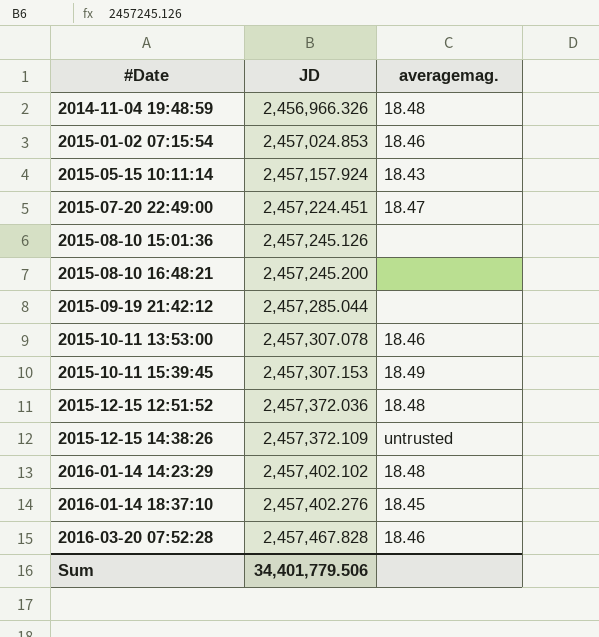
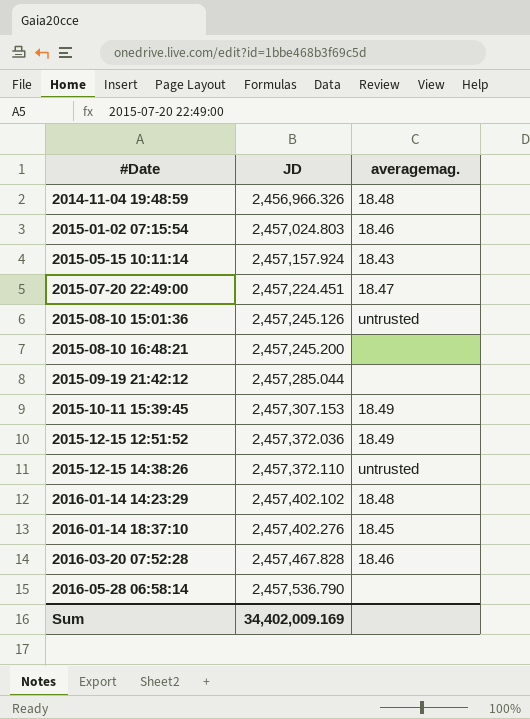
row 2015-10-11 13:53:00: 2,457,307.078 | 18.46 -> none
2015-01-02 07:15:54 | JD: 2,457,024.853 -> 2,457,024.803
2015-08-10 15:01:36 | averagemag.: none -> untrusted
2015-12-15 12:51:52 | averagemag.: 18.48 -> 18.49
2015-12-15 14:38:26 | JD: 2,457,372.109 -> 2,457,372.110
row 2016-05-28 06:58:14: none -> 2,457,536.790 | none
Sum | JD: 34,401,779.506 -> 34,402,009.169

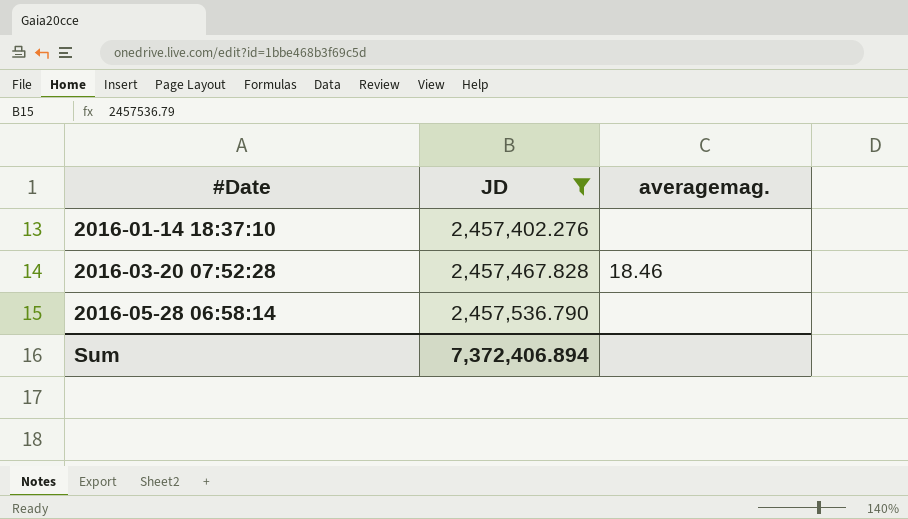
filter: none -> JD >= 2,457,402.276
2016-01-14 18:37:10 | averagemag.: 18.45 -> none
Sum | JD: 34,402,009.169 -> 7,372,406.894

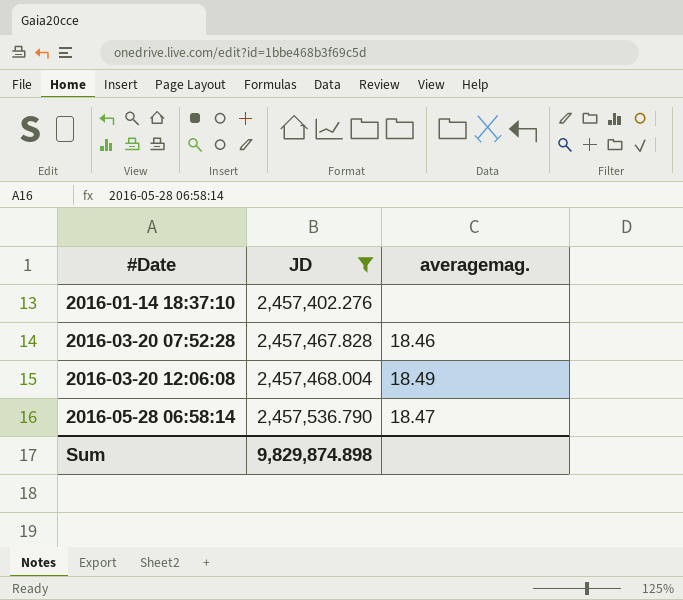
row 2016-03-20 12:06:08: none -> 2,457,468.004 | 18.49
2016-05-28 06:58:14 | averagemag.: none -> 18.47
Sum | JD: 7,372,406.894 -> 9,829,874.898

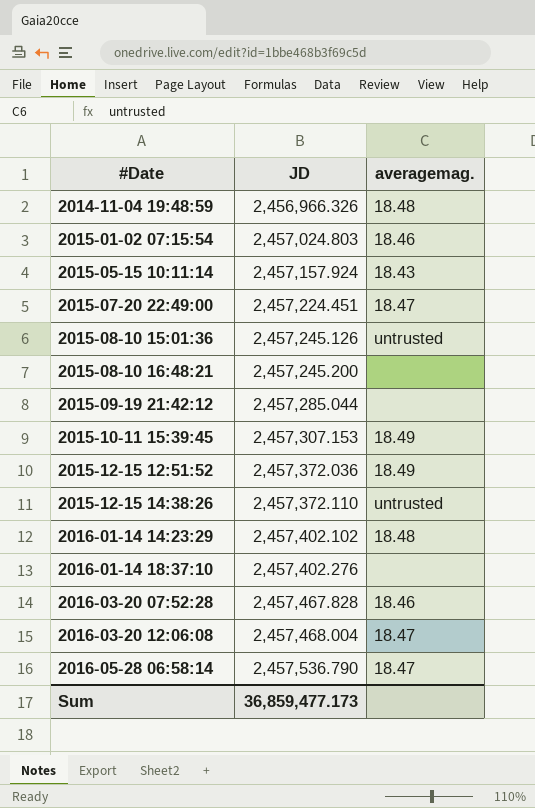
filter: JD >= 2,457,402.276 -> none
2016-03-20 12:06:08 | averagemag.: 18.49 -> 18.47
Sum | JD: 9,829,874.898 -> 36,859,477.173

